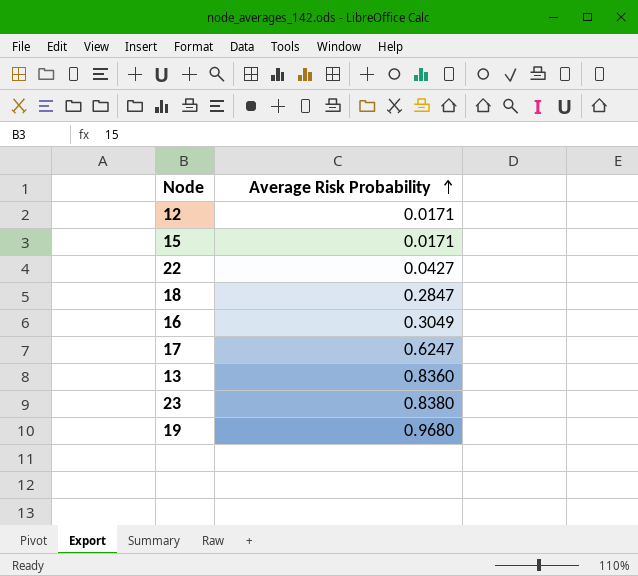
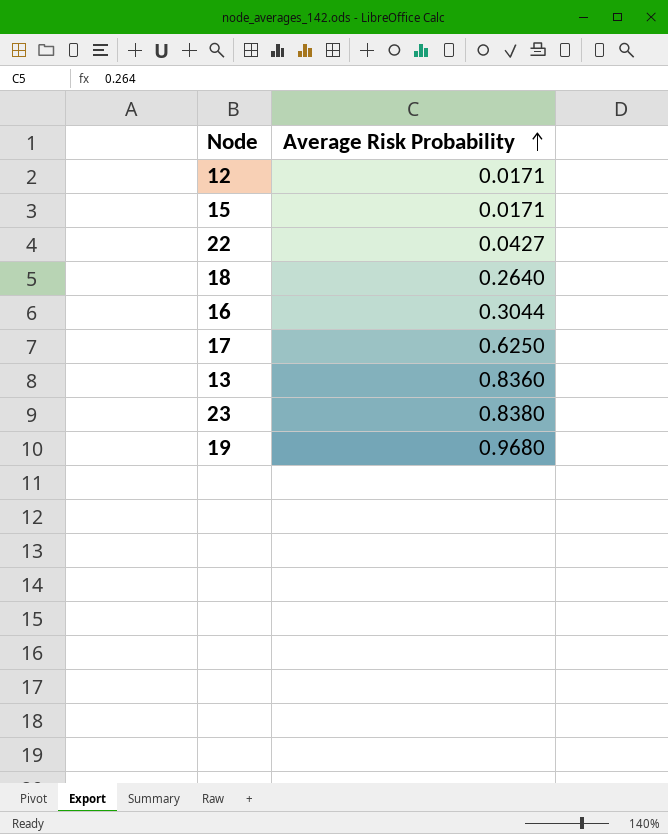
18 | Average Risk Probability: 0.2847 -> 0.2640
16 | Average Risk Probability: 0.3049 -> 0.3044
17 | Average Risk Probability: 0.6247 -> 0.6250

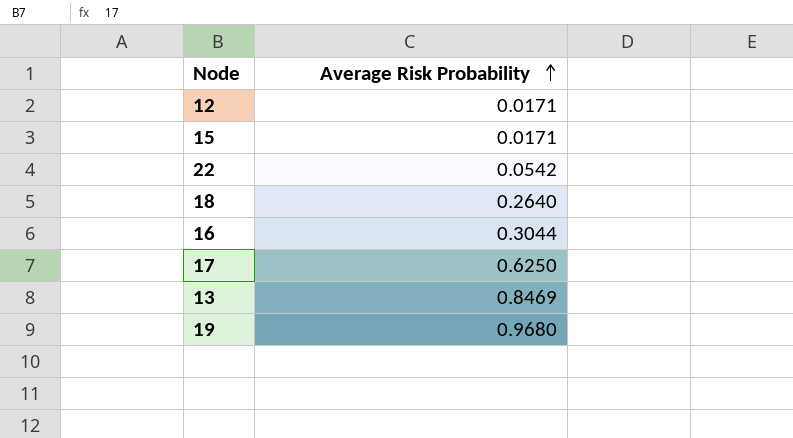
row 23: 0.8380 -> none
22 | Average Risk Probability: 0.0427 -> 0.0542
13 | Average Risk Probability: 0.8360 -> 0.8469

